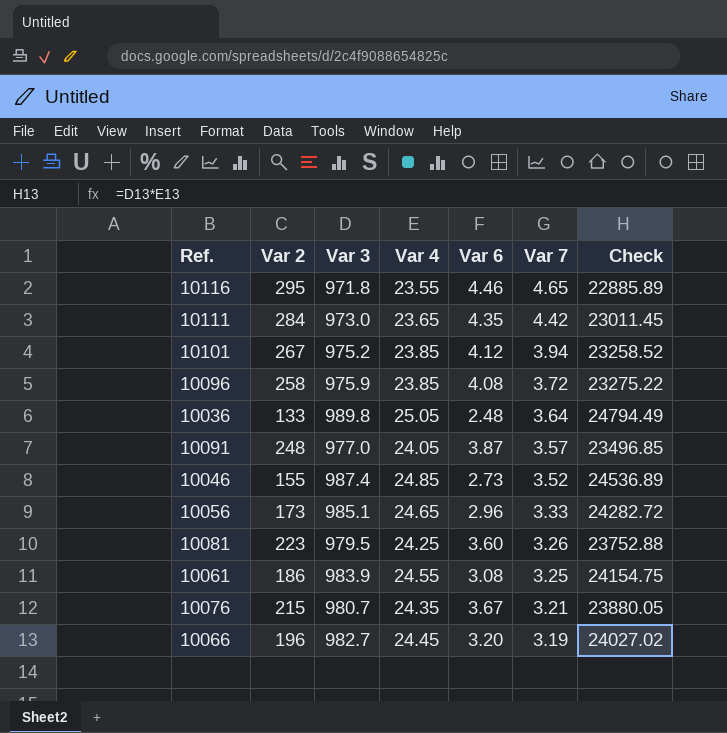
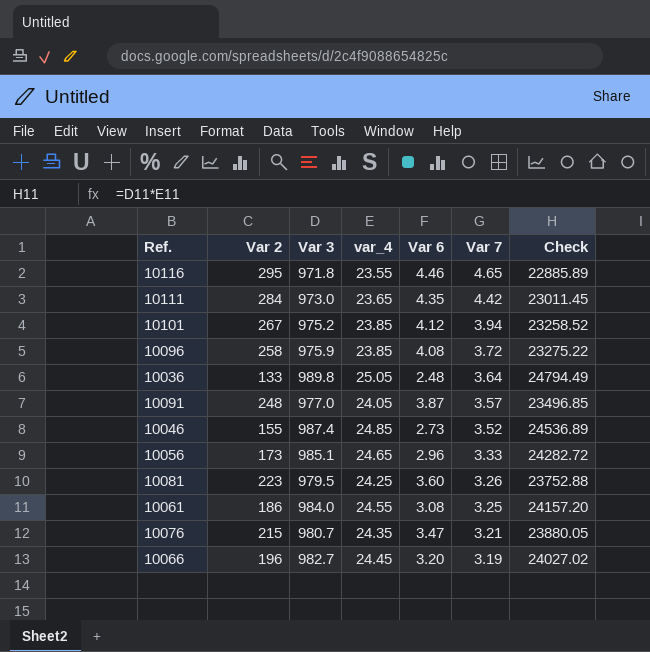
column name: Var 4 -> var_4
10061 | Var 3: 983.9 -> 984.0
10061 | Check: 24154.75 -> 24157.20
10076 | Var 6: 3.67 -> 3.47

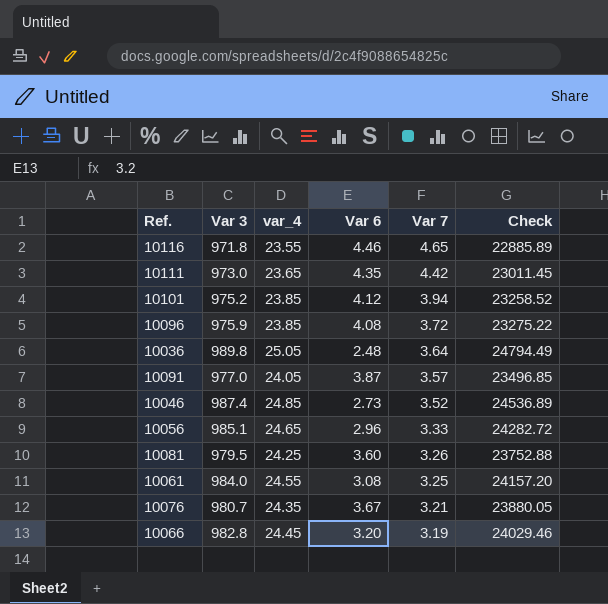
column Var 2 | position: 2 -> none
10076 | Var 6: 3.47 -> 3.67
10066 | Var 3: 982.7 -> 982.8
10066 | Check: 24027.02 -> 24029.46

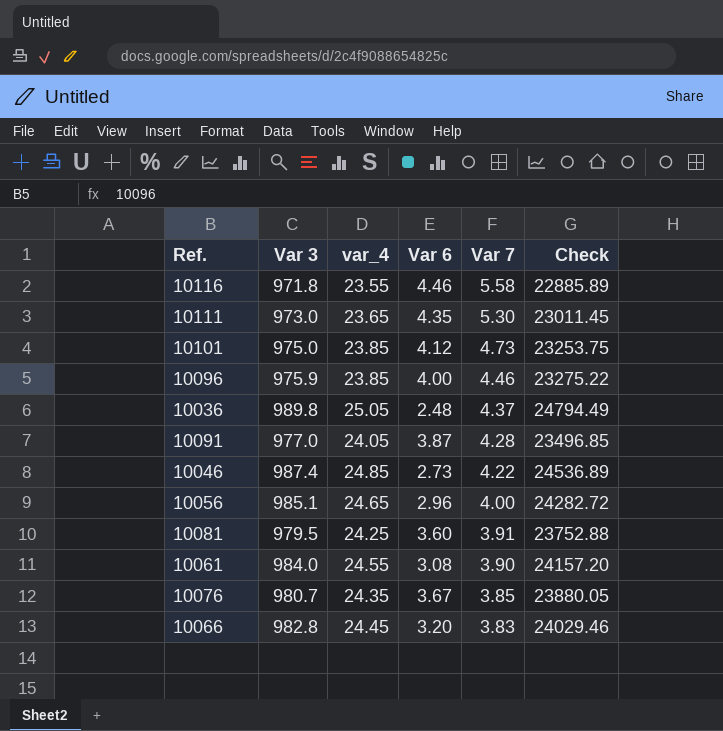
10116 | Var 7: 4.65 -> 5.58
10111 | Var 7: 4.42 -> 5.30
10101 | Var 3: 975.2 -> 975.0
10101 | Var 7: 3.94 -> 4.73
10101 | Check: 23258.52 -> 23253.75
10096 | Var 6: 4.08 -> 4.00
10096 | Var 7: 3.72 -> 4.46
10036 | Var 7: 3.64 -> 4.37
10091 | Var 7: 3.57 -> 4.28
10046 | Var 7: 3.52 -> 4.22
10056 | Var 7: 3.33 -> 4.00
10081 | Var 7: 3.26 -> 3.91
10061 | Var 7: 3.25 -> 3.90
10076 | Var 7: 3.21 -> 3.85
10066 | Var 7: 3.19 -> 3.83

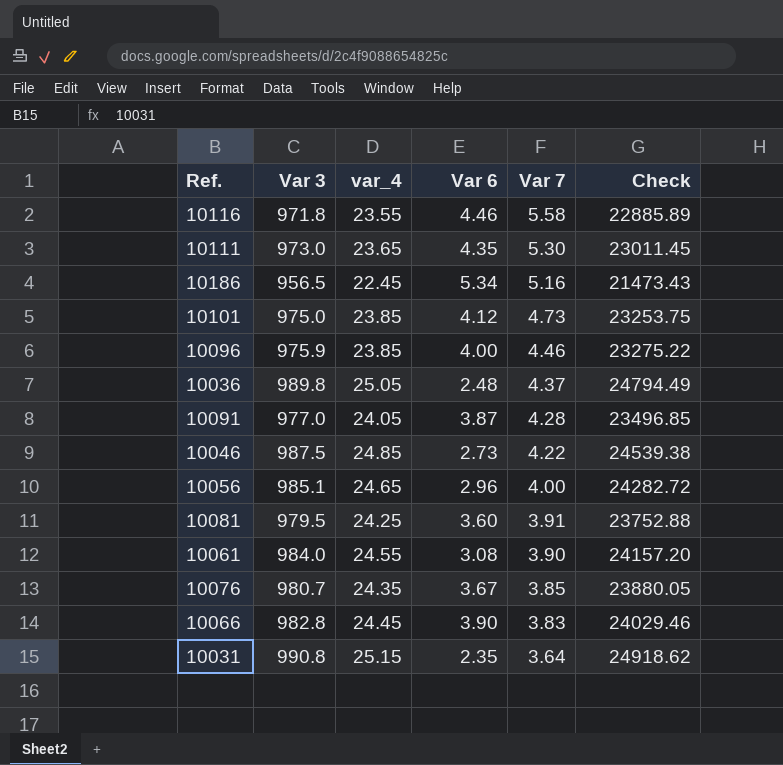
row 10186: none -> 956.5 | 22.45 | 5.34 | 5.16 | 21473.43
10046 | Var 3: 987.4 -> 987.5
10046 | Check: 24536.89 -> 24539.38
10066 | Var 6: 3.20 -> 3.90
row 10031: none -> 990.8 | 25.15 | 2.35 | 3.64 | 24918.62

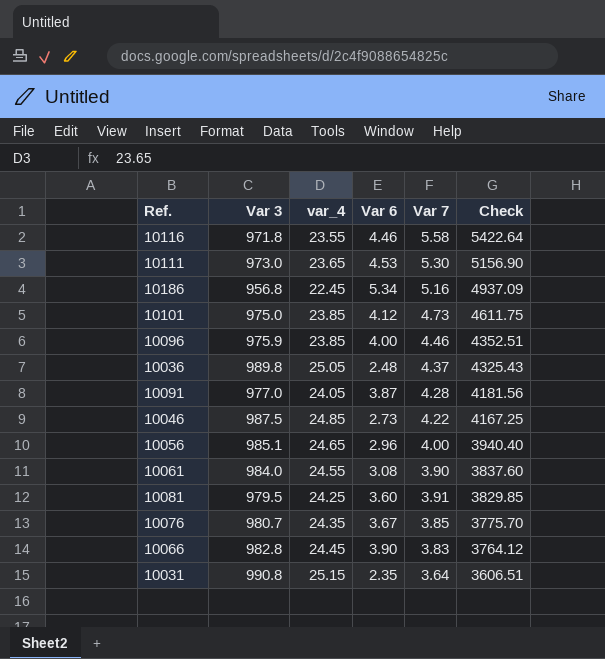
row order: Var 7 descending -> Check descending
column Check | formula: [Var 3] * [var_4] -> [Var 3] * [Var 7]
10111 | Var 6: 4.35 -> 4.53
10186 | Var 3: 956.5 -> 956.8

